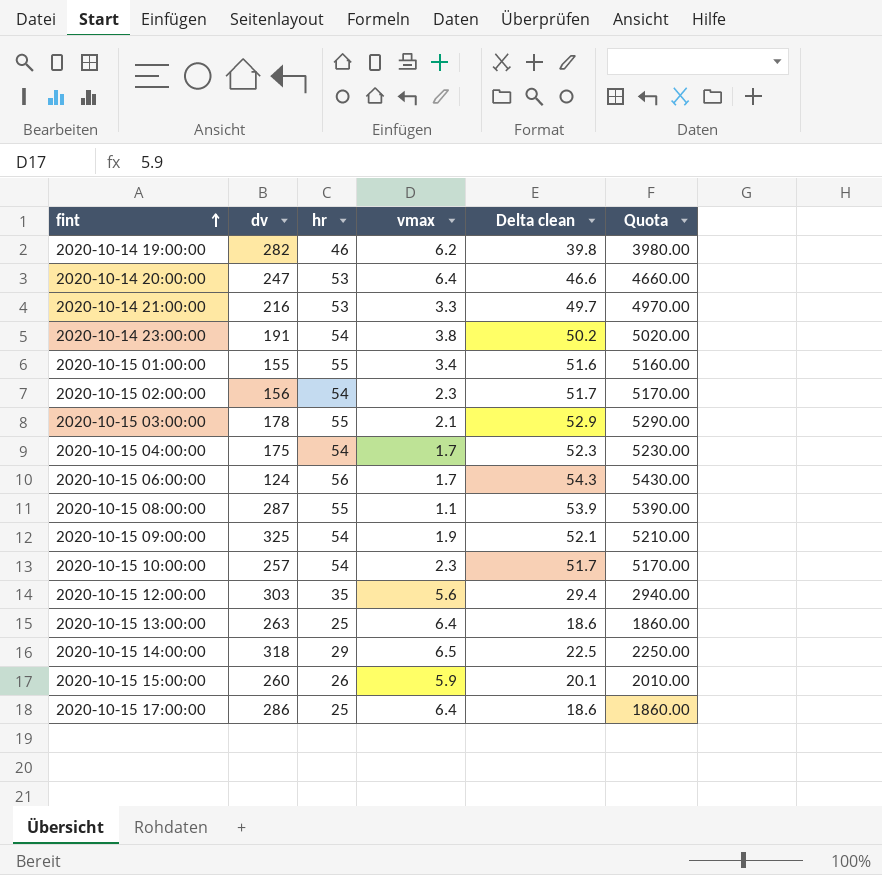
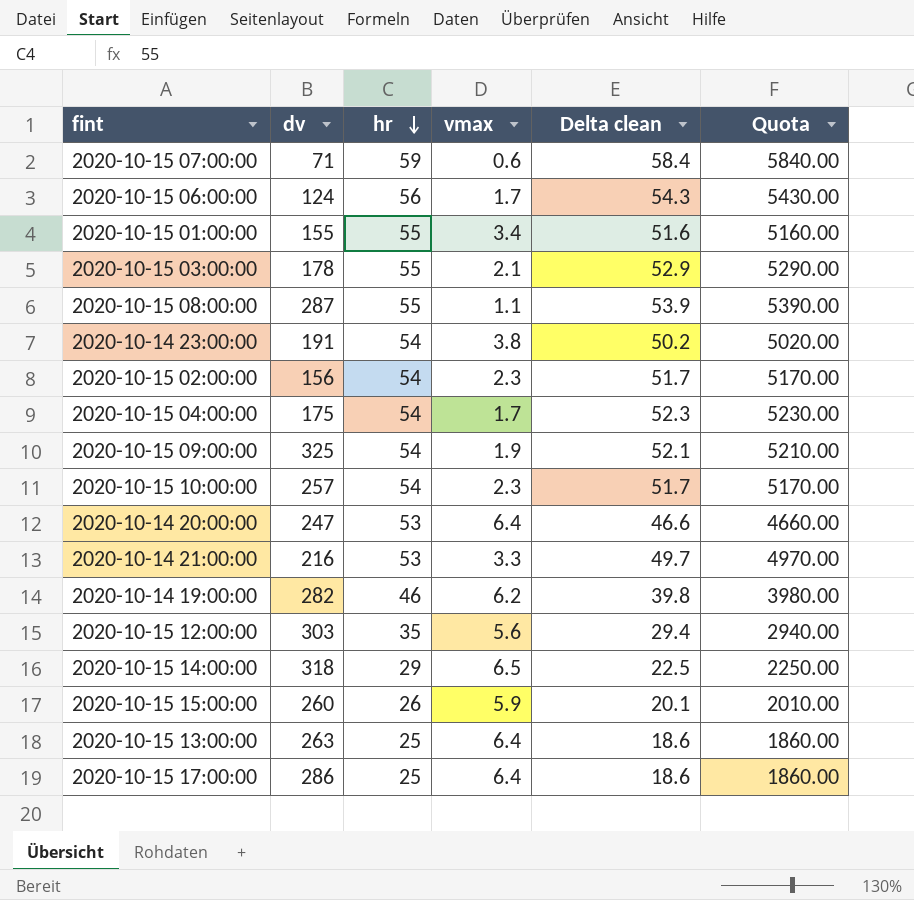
row order: fint ascending -> hr descending
row 2020-10-15 07:00:00: none -> 71 | 59 | 0.6 | 58.4 | 5840.00

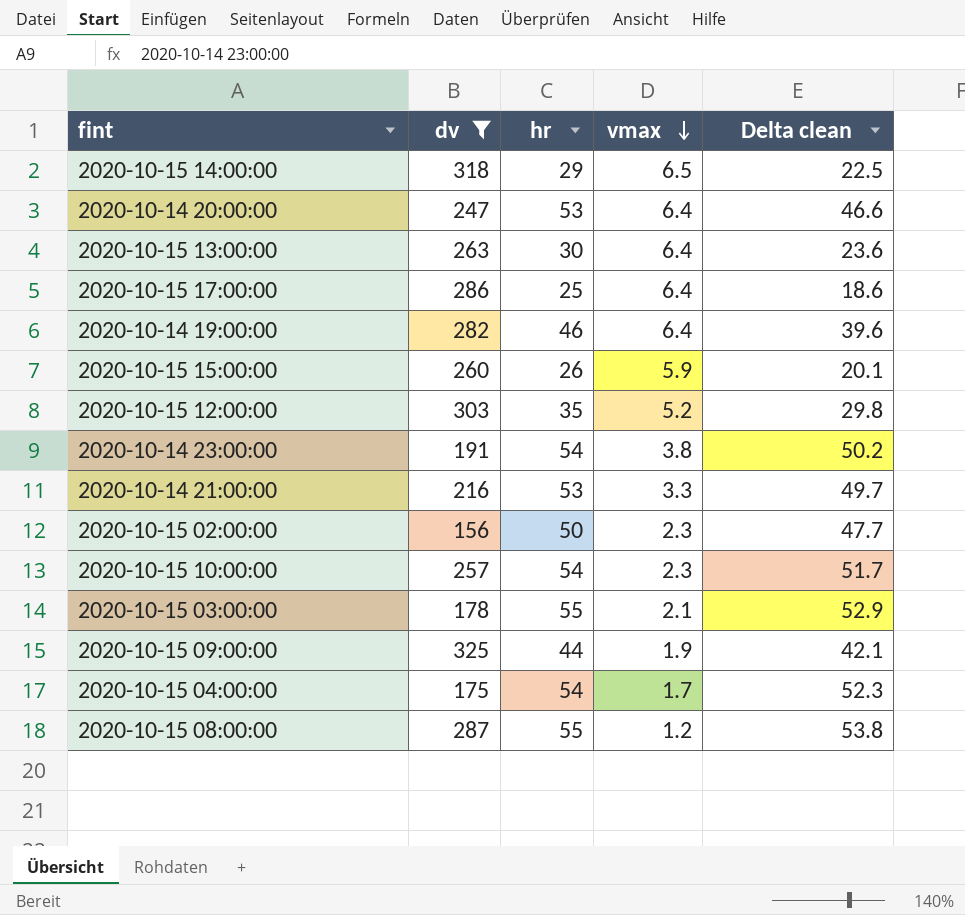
filter: none -> dv >= 156
row order: hr descending -> vmax descending
column Quota | formula: [Delta clean] * 100 -> none
2020-10-15 13:00:00 | hr: 25 -> 30
2020-10-15 13:00:00 | Delta clean: 18.6 -> 23.6
2020-10-14 19:00:00 | vmax: 6.2 -> 6.4
2020-10-14 19:00:00 | Delta clean: 39.8 -> 39.6
2020-10-15 12:00:00 | vmax: 5.6 -> 5.2
2020-10-15 12:00:00 | Delta clean: 29.4 -> 29.8
2020-10-15 02:00:00 | hr: 54 -> 50
2020-10-15 02:00:00 | Delta clean: 51.7 -> 47.7
2020-10-15 09:00:00 | hr: 54 -> 44
2020-10-15 09:00:00 | Delta clean: 52.1 -> 42.1
2020-10-15 08:00:00 | vmax: 1.1 -> 1.2
2020-10-15 08:00:00 | Delta clean: 53.9 -> 53.8

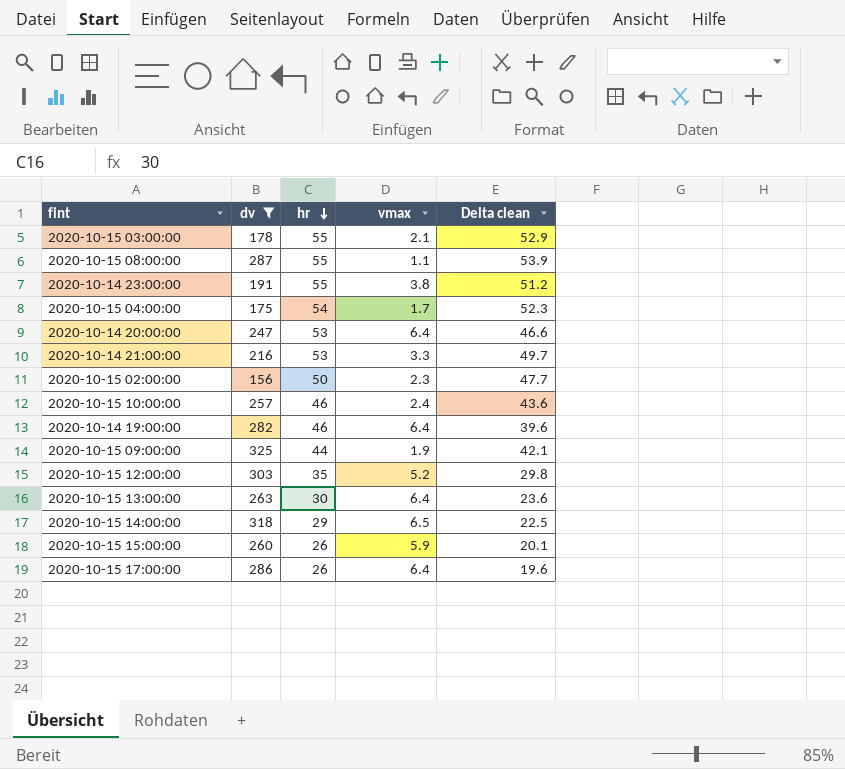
row order: vmax descending -> hr descending
2020-10-15 08:00:00 | vmax: 1.2 -> 1.1
2020-10-15 08:00:00 | Delta clean: 53.8 -> 53.9
2020-10-14 23:00:00 | hr: 54 -> 55
2020-10-14 23:00:00 | Delta clean: 50.2 -> 51.2
2020-10-15 10:00:00 | hr: 54 -> 46
2020-10-15 10:00:00 | vmax: 2.3 -> 2.4
2020-10-15 10:00:00 | Delta clean: 51.7 -> 43.6
2020-10-15 17:00:00 | hr: 25 -> 26
2020-10-15 17:00:00 | Delta clean: 18.6 -> 19.6

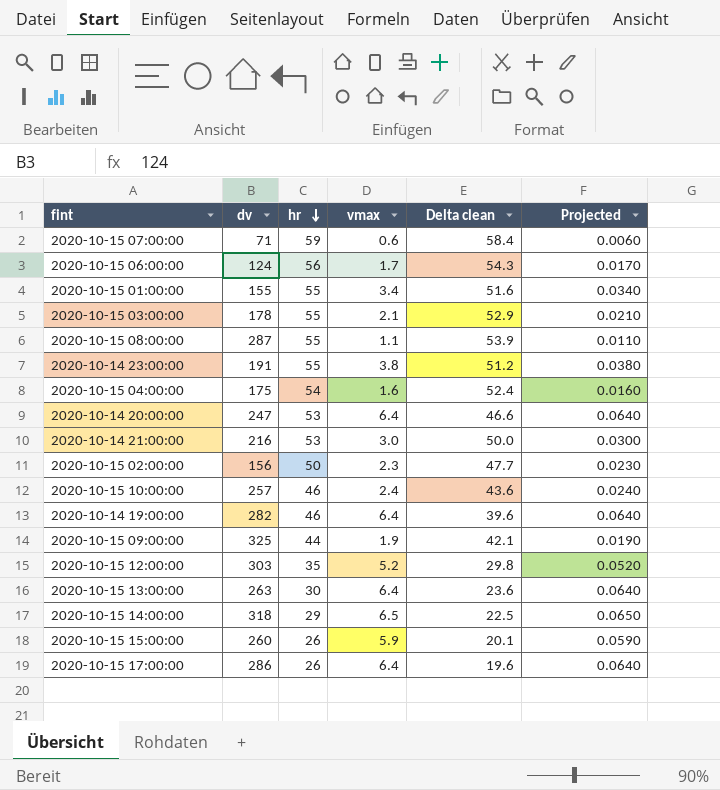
filter: dv >= 156 -> none
column Projected | formula: none -> [vmax] * 0.01
2020-10-15 04:00:00 | vmax: 1.7 -> 1.6
2020-10-15 04:00:00 | Delta clean: 52.3 -> 52.4
2020-10-14 21:00:00 | vmax: 3.3 -> 3.0
2020-10-14 21:00:00 | Delta clean: 49.7 -> 50.0

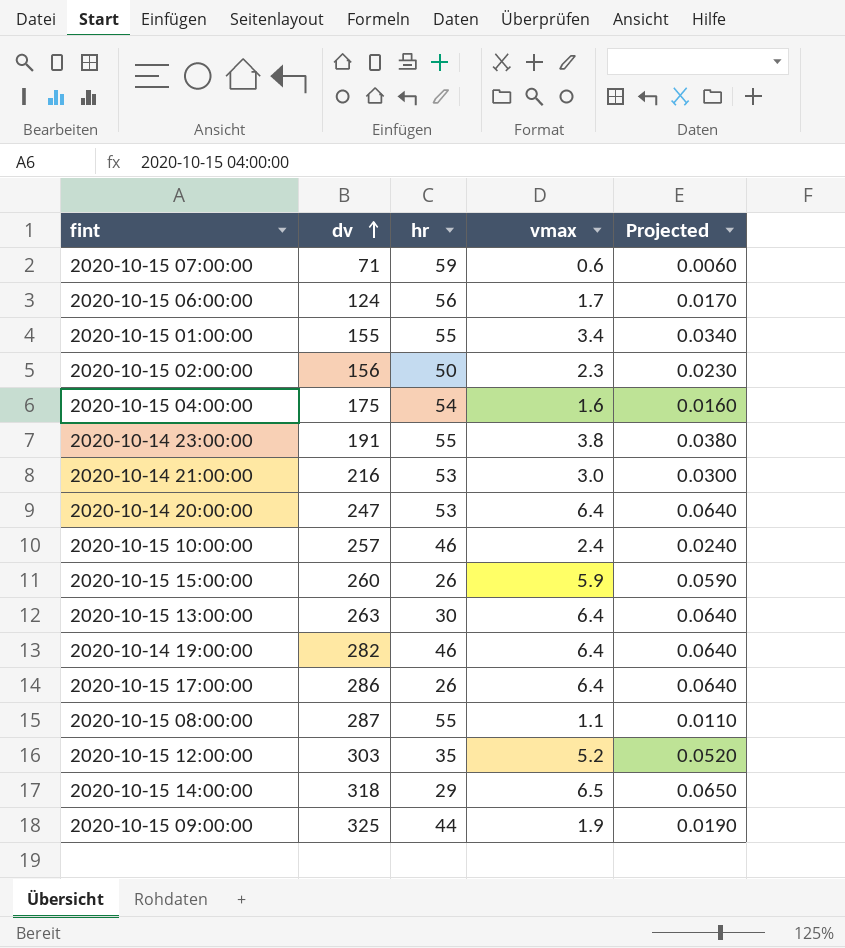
row order: hr descending -> dv ascending
column Delta clean | formula: [hr] - [vmax] -> none
row 2020-10-15 03:00:00: 178 | 55 | 2.1 | 52.9 | 0.0210 -> none

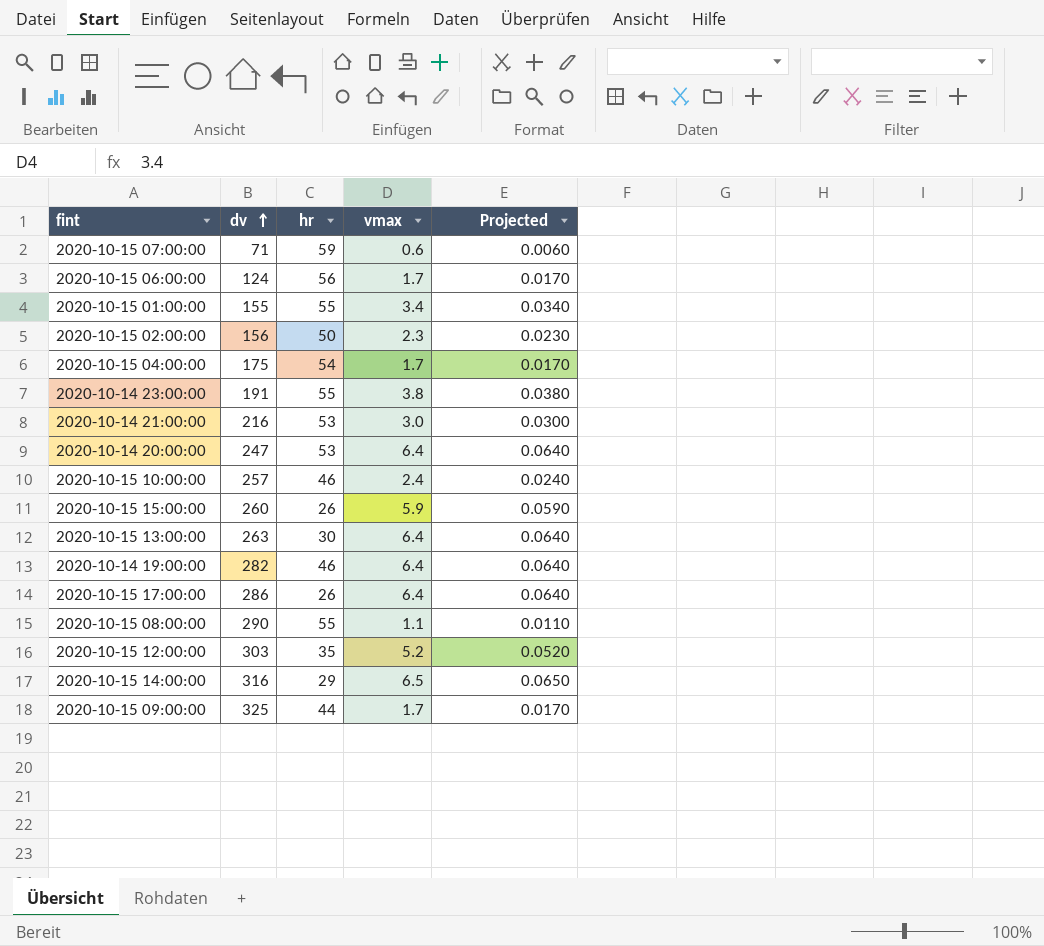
2020-10-15 04:00:00 | vmax: 1.6 -> 1.7
2020-10-15 04:00:00 | Projected: 0.0160 -> 0.0170
2020-10-15 08:00:00 | dv: 287 -> 290
2020-10-15 14:00:00 | dv: 318 -> 316
2020-10-15 09:00:00 | vmax: 1.9 -> 1.7
2020-10-15 09:00:00 | Projected: 0.0190 -> 0.0170

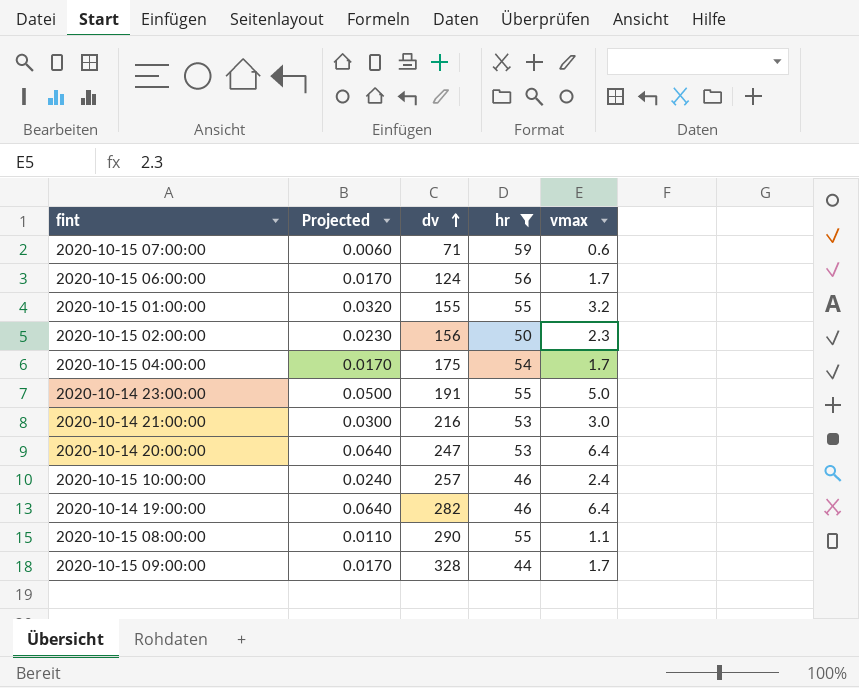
filter: none -> hr >= 44
column Projected | position: 5 -> 2
2020-10-15 01:00:00 | Projected: 0.0340 -> 0.0320
2020-10-15 01:00:00 | vmax: 3.4 -> 3.2
2020-10-14 23:00:00 | Projected: 0.0380 -> 0.0500
2020-10-14 23:00:00 | vmax: 3.8 -> 5.0
2020-10-15 09:00:00 | dv: 325 -> 328

